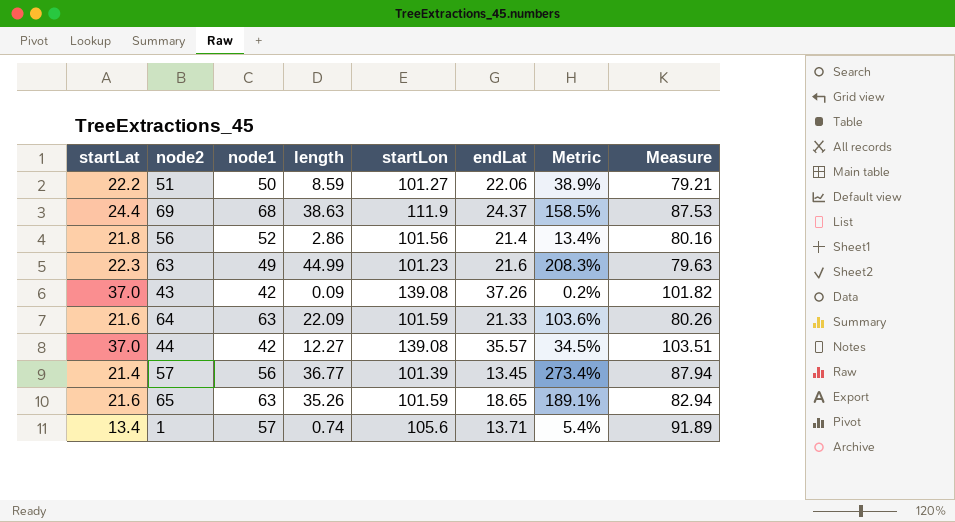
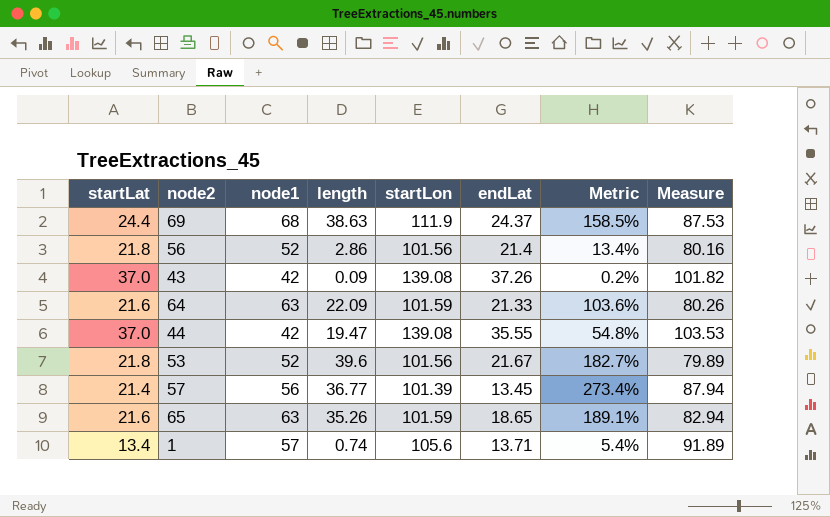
row 51: 22.2 | 50 | 8.59 | 101.27 | 22.06 | 38.9% | 79.21 -> none
row 63: 22.3 | 49 | 44.99 | 101.23 | 21.6 | 208.3% | 79.63 -> none
44 | length: 12.27 -> 19.47
44 | endLat: 35.57 -> 35.55
44 | Metric: 34.5% -> 54.8%
44 | Measure: 103.51 -> 103.53
row 53: none -> 21.8 | 52 | 39.6 | 101.56 | 21.67 | 182.7% | 79.89

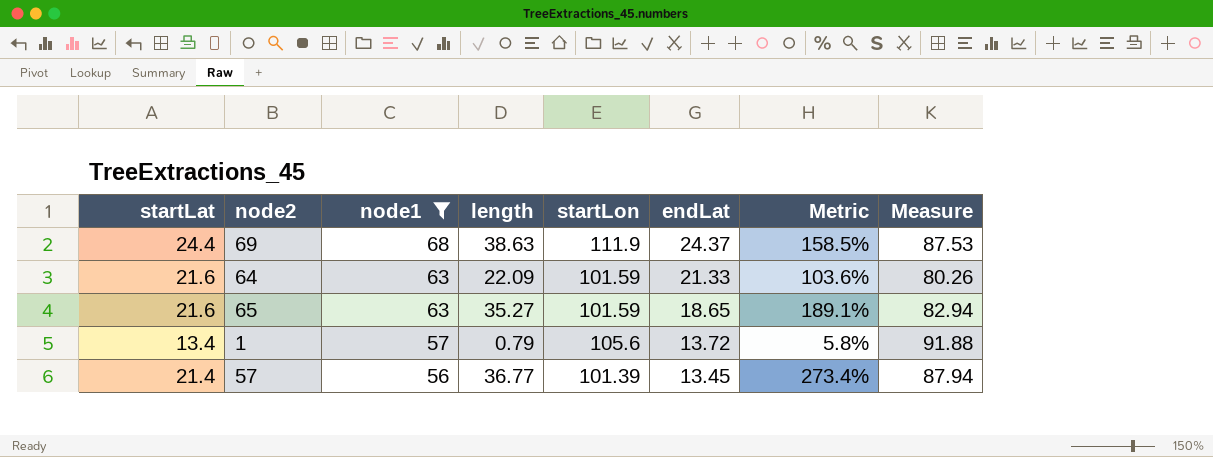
filter: none -> node1 >= 56
row order: none -> node1 descending
65 | length: 35.26 -> 35.27
1 | length: 0.74 -> 0.79
1 | endLat: 13.71 -> 13.72
1 | Metric: 5.4% -> 5.8%
1 | Measure: 91.89 -> 91.88

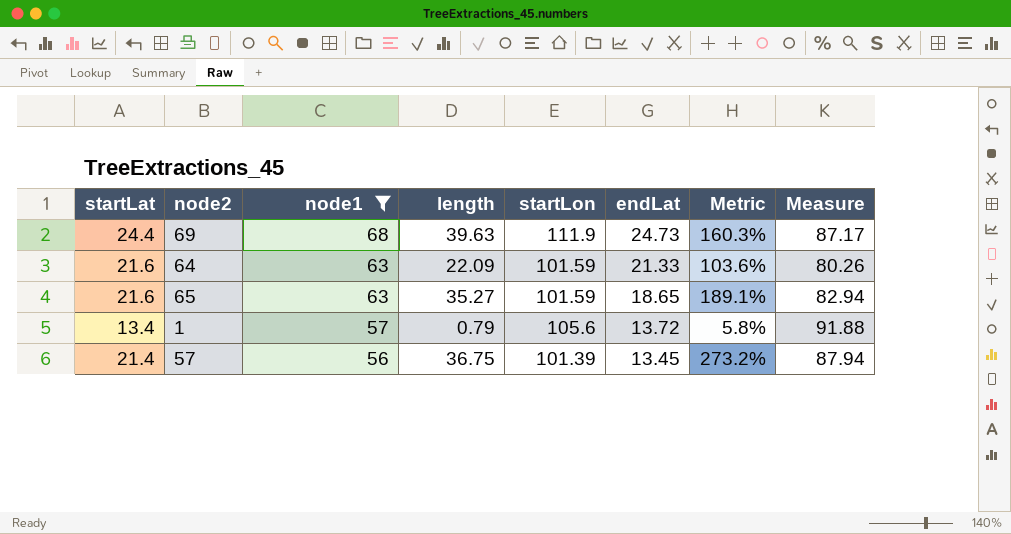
69 | length: 38.63 -> 39.63
69 | endLat: 24.37 -> 24.73
69 | Metric: 158.5% -> 160.3%
69 | Measure: 87.53 -> 87.17
57 | length: 36.77 -> 36.75
57 | Metric: 273.4% -> 273.2%

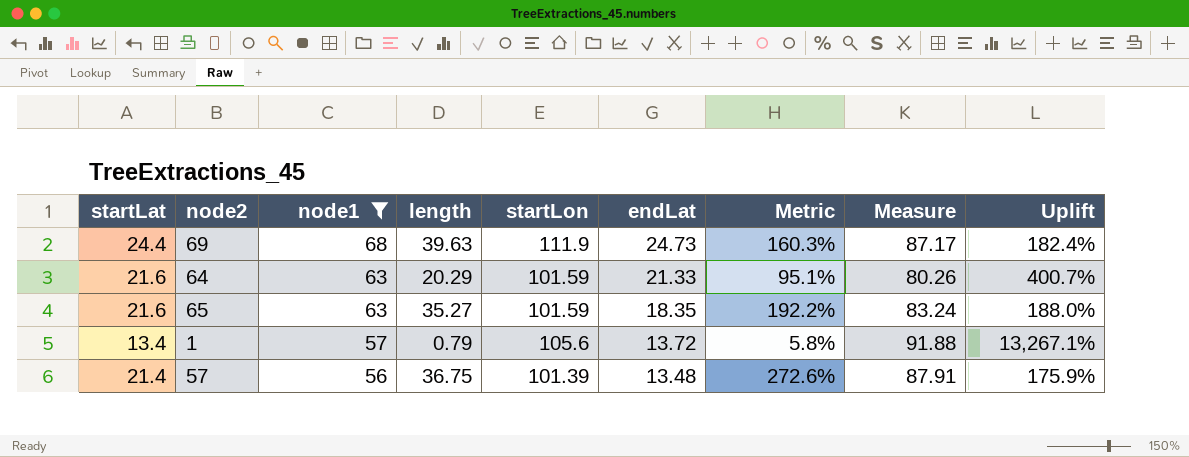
column Uplift | formula: none -> ([startLon] - [length]) / [length]
64 | length: 22.09 -> 20.29
64 | Metric: 103.6% -> 95.1%
65 | endLat: 18.65 -> 18.35
65 | Metric: 189.1% -> 192.2%
65 | Measure: 82.94 -> 83.24
57 | endLat: 13.45 -> 13.48
57 | Metric: 273.2% -> 272.6%
57 | Measure: 87.94 -> 87.91

